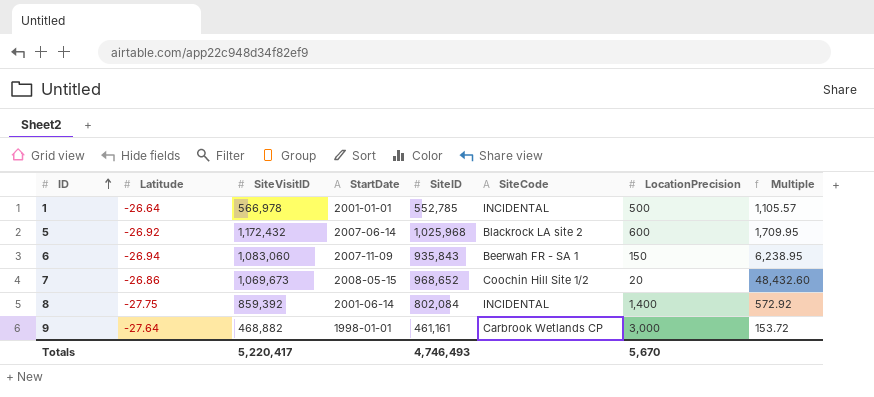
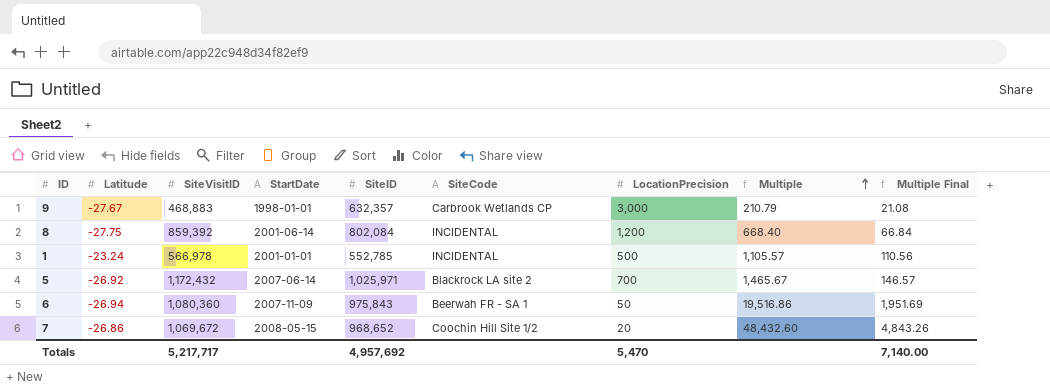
row order: ID ascending -> Multiple ascending
column Multiple Final | formula: none -> [Multiple] * 0.1
9 | Latitude: -27.64 -> -27.67
9 | SiteVisitID: 468,882 -> 468,883
9 | SiteID: 461,161 -> 632,357
9 | Multiple: 153.72 -> 210.79
8 | LocationPrecision: 1,400 -> 1,200
8 | Multiple: 572.92 -> 668.40
1 | Latitude: -26.64 -> -23.24
5 | SiteID: 1,025,968 -> 1,025,971
5 | LocationPrecision: 600 -> 700
5 | Multiple: 1,709.95 -> 1,465.67
6 | SiteVisitID: 1,083,060 -> 1,080,360
6 | SiteID: 935,843 -> 975,843
6 | LocationPrecision: 150 -> 50
6 | Multiple: 6,238.95 -> 19,516.86
7 | SiteVisitID: 1,069,673 -> 1,069,672
Totals | SiteVisitID: 5,220,417 -> 5,217,717
Totals | SiteID: 4,746,493 -> 4,957,692
Totals | LocationPrecision: 5,670 -> 5,470

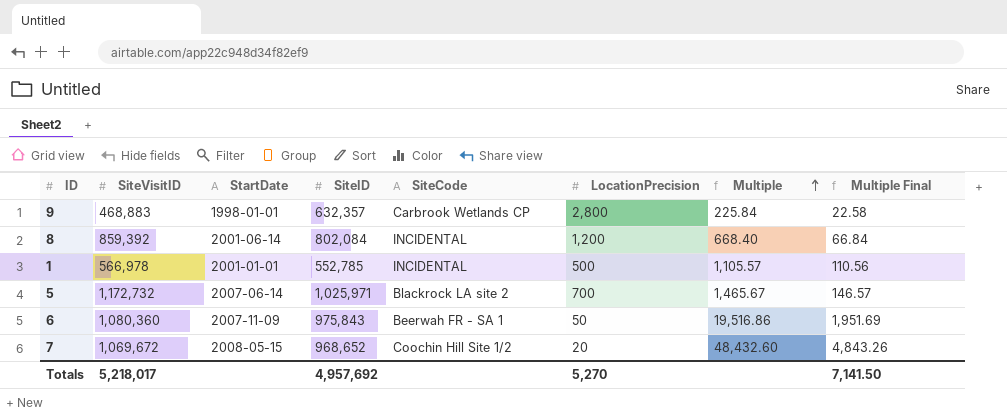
column Latitude | position: 2 -> none
9 | LocationPrecision: 3,000 -> 2,800
9 | Multiple: 210.79 -> 225.84
9 | Multiple Final: 21.08 -> 22.58
5 | SiteVisitID: 1,172,432 -> 1,172,732
Totals | SiteVisitID: 5,217,717 -> 5,218,017
Totals | LocationPrecision: 5,470 -> 5,270
Totals | Multiple Final: 7,140.00 -> 7,141.50

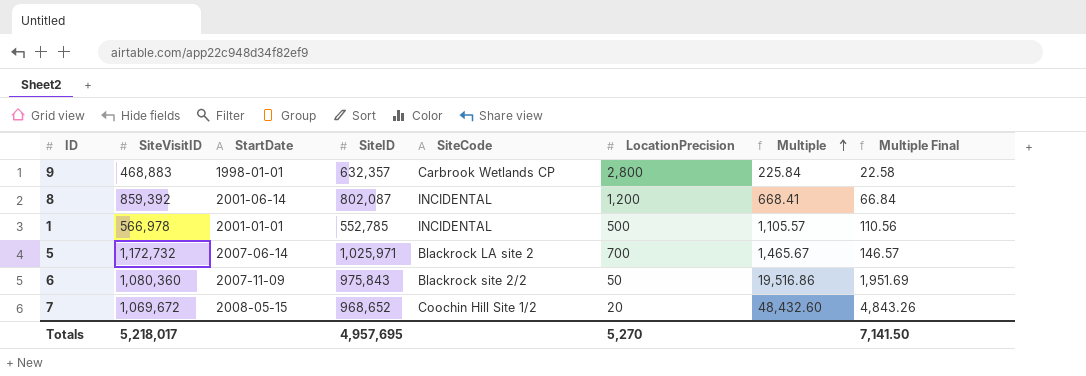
8 | SiteID: 802,084 -> 802,087
8 | Multiple: 668.40 -> 668.41
6 | SiteCode: Beerwah FR - SA 1 -> Blackrock site 2/2
Totals | SiteID: 4,957,692 -> 4,957,695

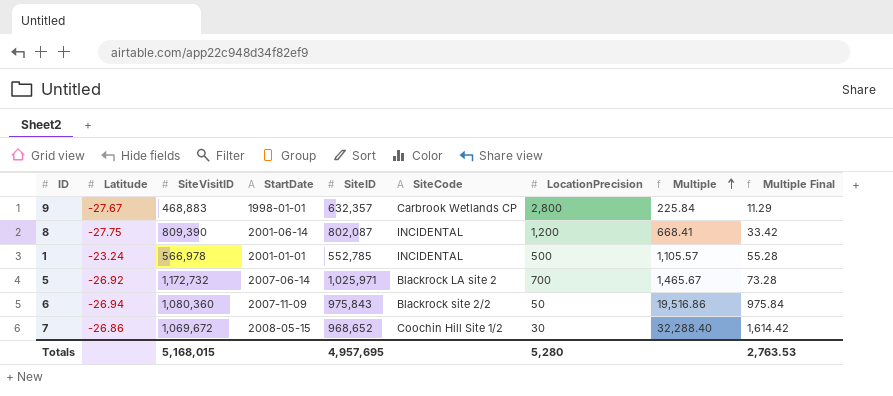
column Latitude | position: none -> 2
column Multiple Final | formula: [Multiple] * 0.1 -> [Multiple] * 0.05
8 | SiteVisitID: 859,392 -> 809,390
7 | LocationPrecision: 20 -> 30
7 | Multiple: 48,432.60 -> 32,288.40
Totals | SiteVisitID: 5,218,017 -> 5,168,015
Totals | LocationPrecision: 5,270 -> 5,280
Totals | Multiple Final: 7,141.50 -> 2,763.53

